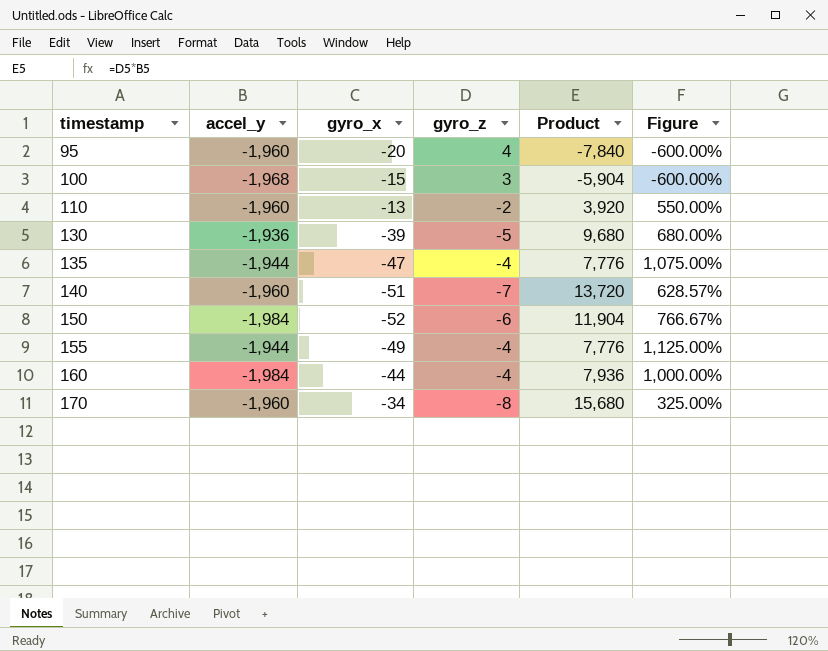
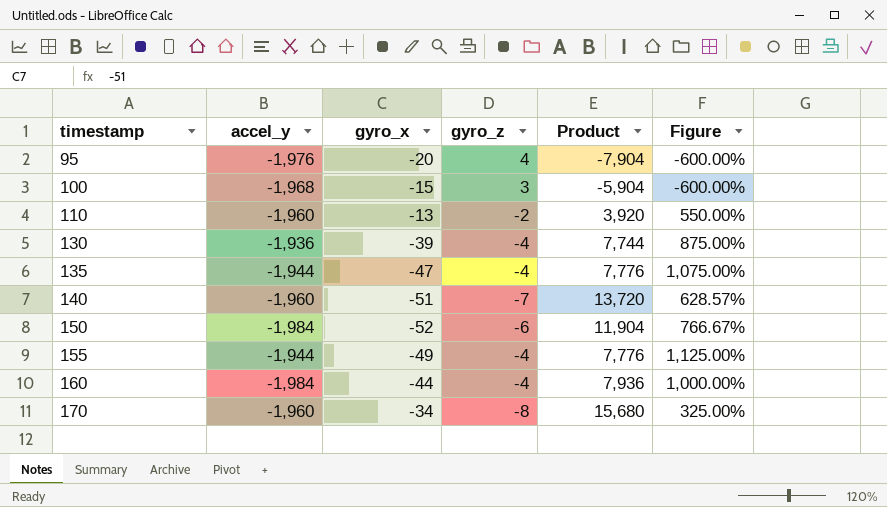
95 | accel_y: -1,960 -> -1,976
95 | Product: -7,840 -> -7,904
130 | gyro_z: -5 -> -4
130 | Product: 9,680 -> 7,744
130 | Figure: 680.00% -> 875.00%

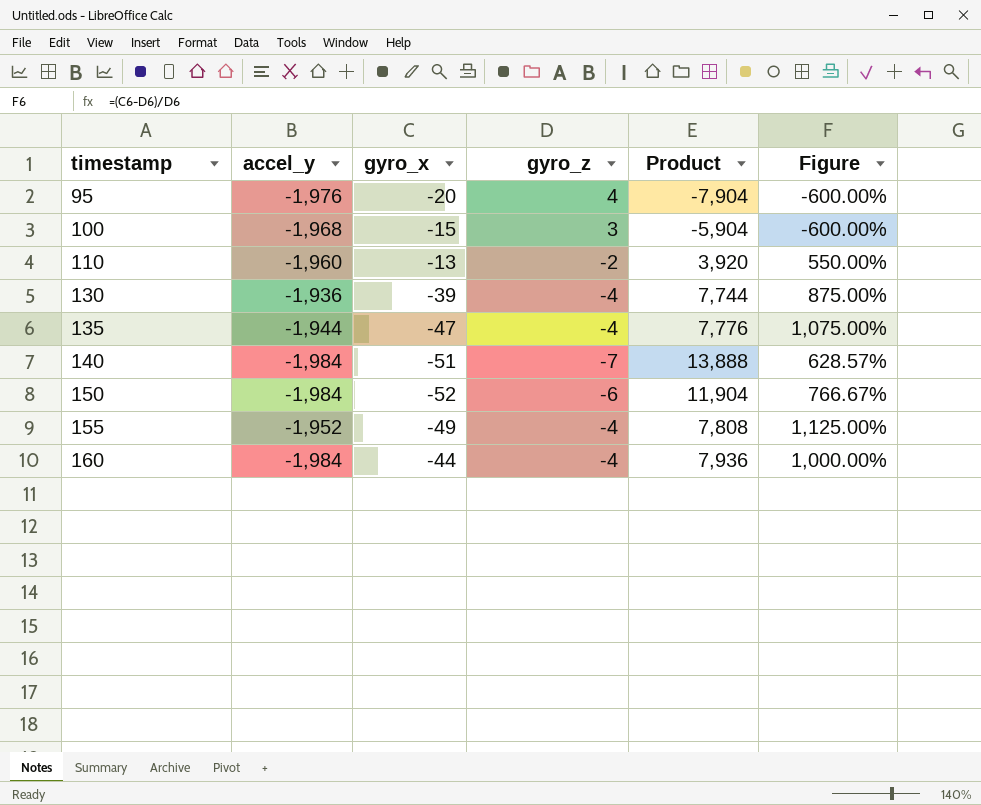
row 170: -1,960 | -34 | -8 | 15,680 | 325.00% -> none
140 | accel_y: -1,960 -> -1,984
140 | Product: 13,720 -> 13,888
155 | accel_y: -1,944 -> -1,952
155 | Product: 7,776 -> 7,808

